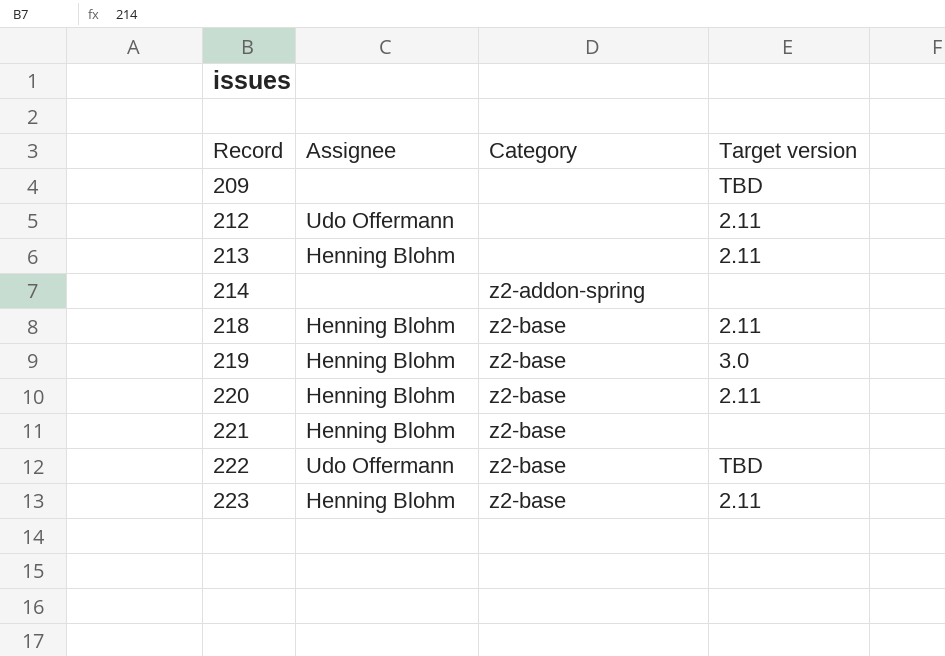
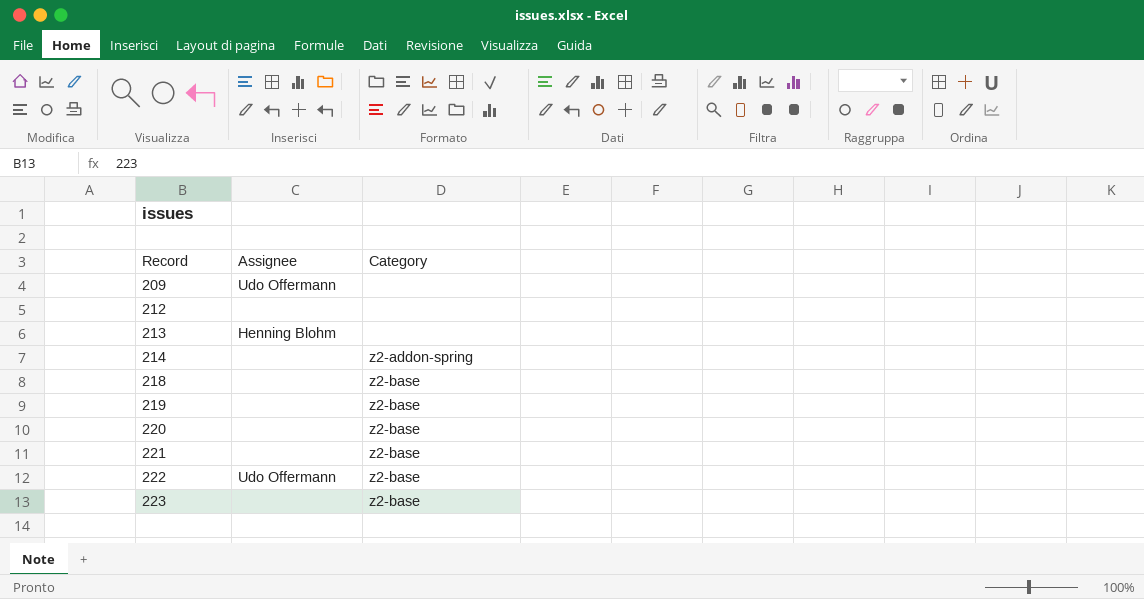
column Target version | position: 4 -> none
209 | Assignee: none -> Udo Offermann
212 | Assignee: Udo Offermann -> none
218 | Assignee: Henning Blohm -> none
219 | Assignee: Henning Blohm -> none
220 | Assignee: Henning Blohm -> none
221 | Assignee: Henning Blohm -> none
223 | Assignee: Henning Blohm -> none

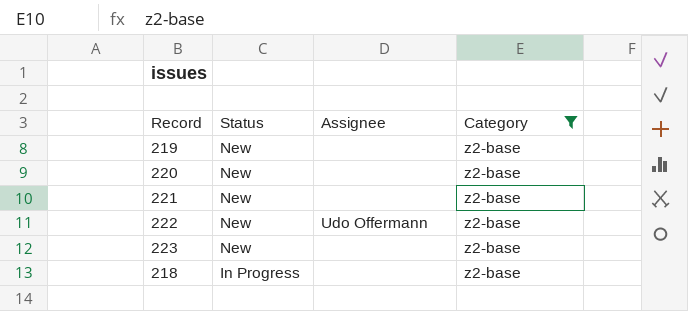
filter: none -> Category = z2-base
row order: Record ascending -> Status descending
column Status | position: none -> 2

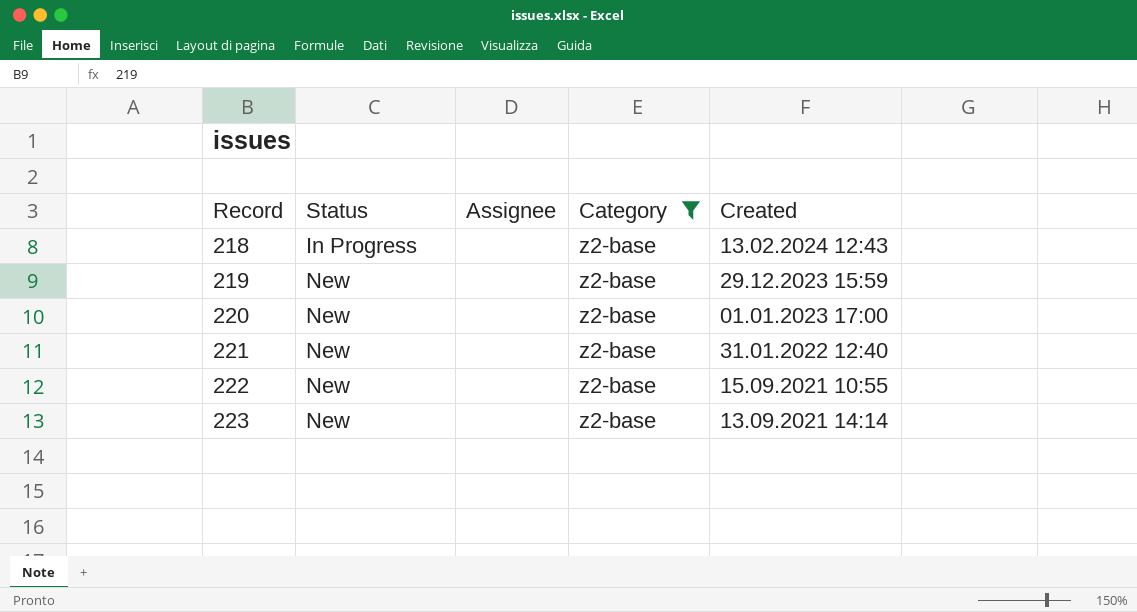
row order: Status descending -> Record ascending
column Created | position: none -> 5
222 | Assignee: Udo Offermann -> none

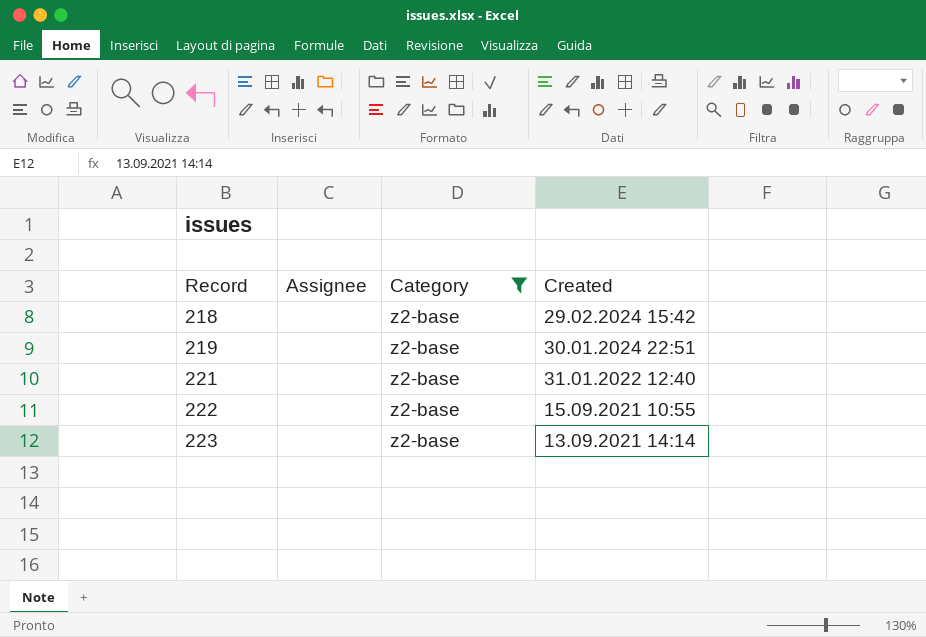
column Status | position: 2 -> none
row 220: New | none | z2-base | 01.01.2023 17:00 -> none
218 | Created: 13.02.2024 12:43 -> 29.02.2024 15:42
219 | Created: 29.12.2023 15:59 -> 30.01.2024 22:51

